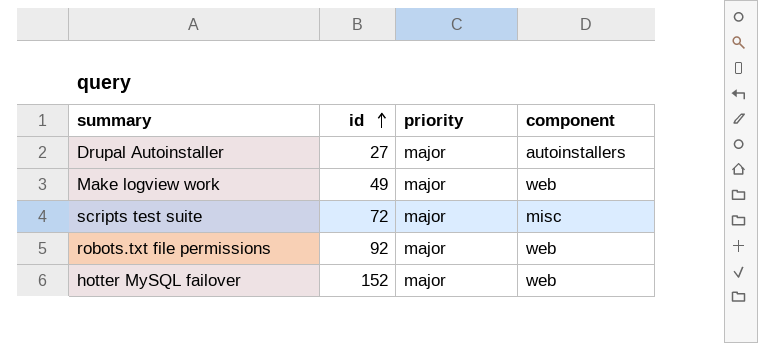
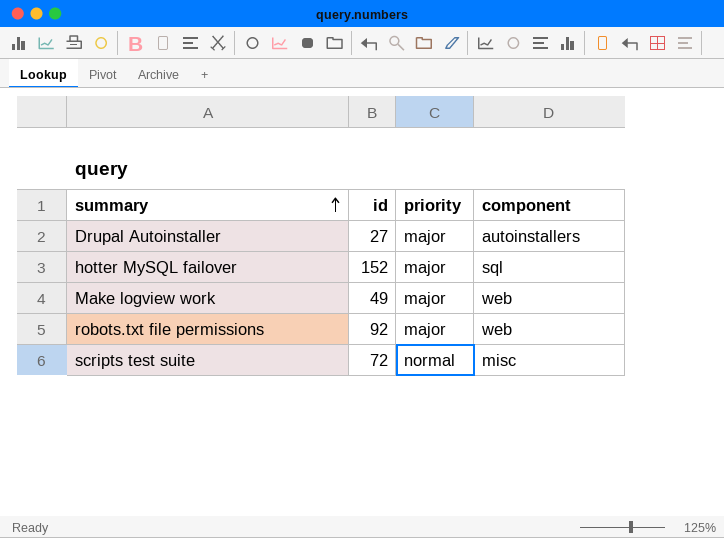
row order: id ascending -> summary ascending
hotter MySQL failover | component: web -> sql
scripts test suite | priority: major -> normal

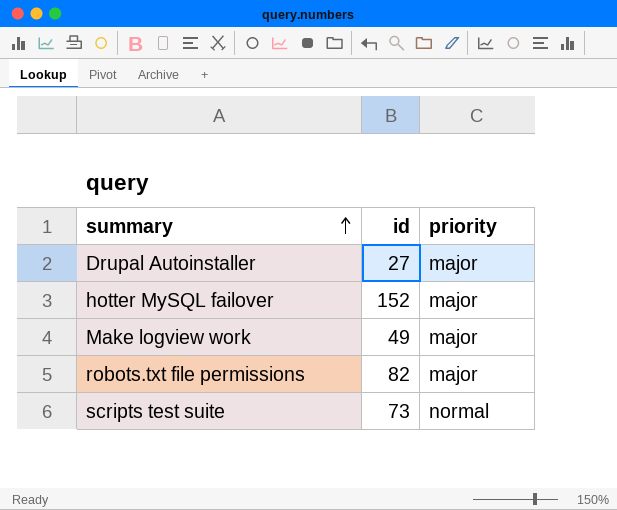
column component | position: 4 -> none
robots.txt file permissions | id: 92 -> 82
scripts test suite | id: 72 -> 73

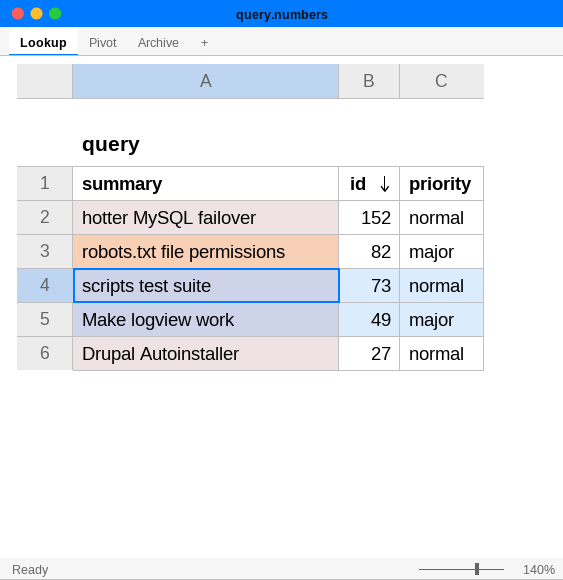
row order: summary ascending -> id descending
hotter MySQL failover | priority: major -> normal
Drupal Autoinstaller | priority: major -> normal

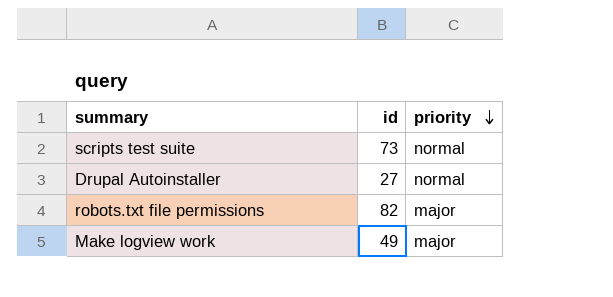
row order: id descending -> priority descending
row hotter MySQL failover: 152 | normal -> none

